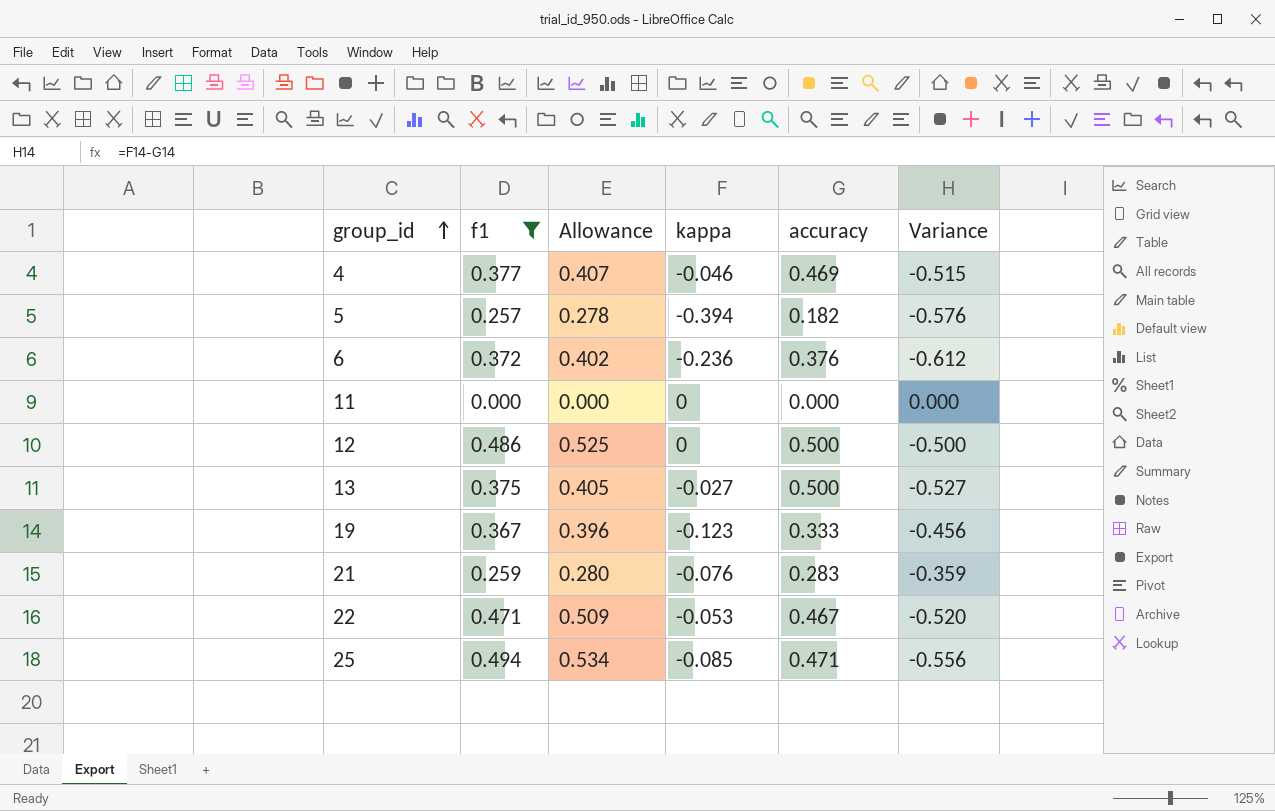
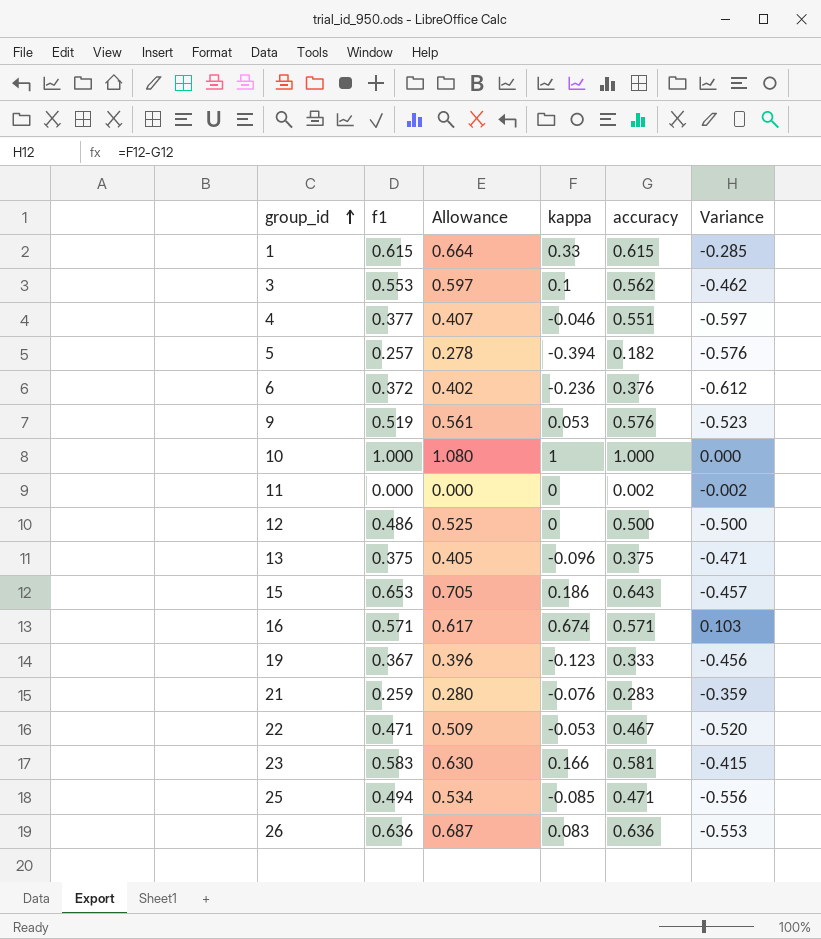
filter: f1 <= 0.494 -> none
4 | accuracy: 0.469 -> 0.551
4 | Variance: -0.515 -> -0.597
11 | accuracy: 0.000 -> 0.002
11 | Variance: 0.000 -> -0.002
13 | kappa: -0.027 -> -0.096
13 | accuracy: 0.500 -> 0.375
13 | Variance: -0.527 -> -0.471

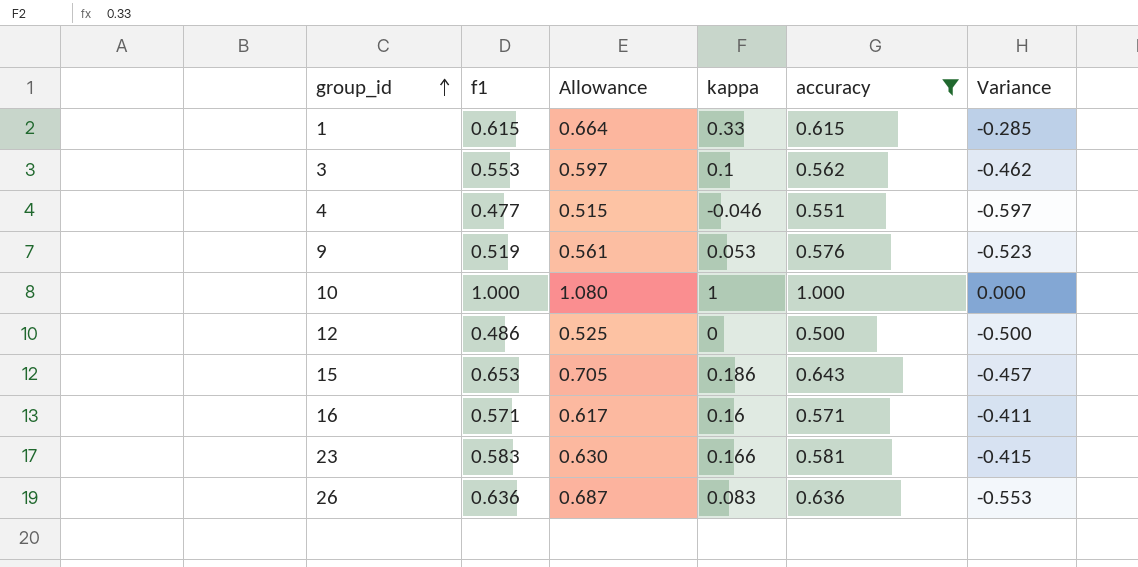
filter: none -> accuracy >= 0.500
4 | f1: 0.377 -> 0.477
4 | Allowance: 0.407 -> 0.515
16 | kappa: 0.674 -> 0.16
16 | Variance: 0.103 -> -0.411

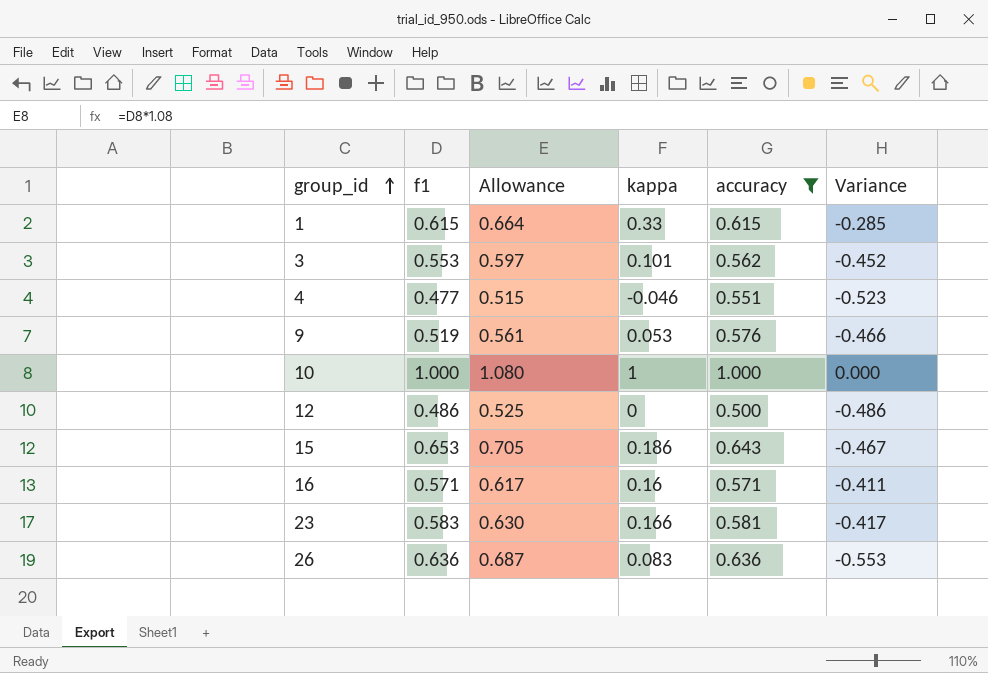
column Variance | formula: [kappa] - [accuracy] -> [kappa] - [f1]
3 | kappa: 0.1 -> 0.101

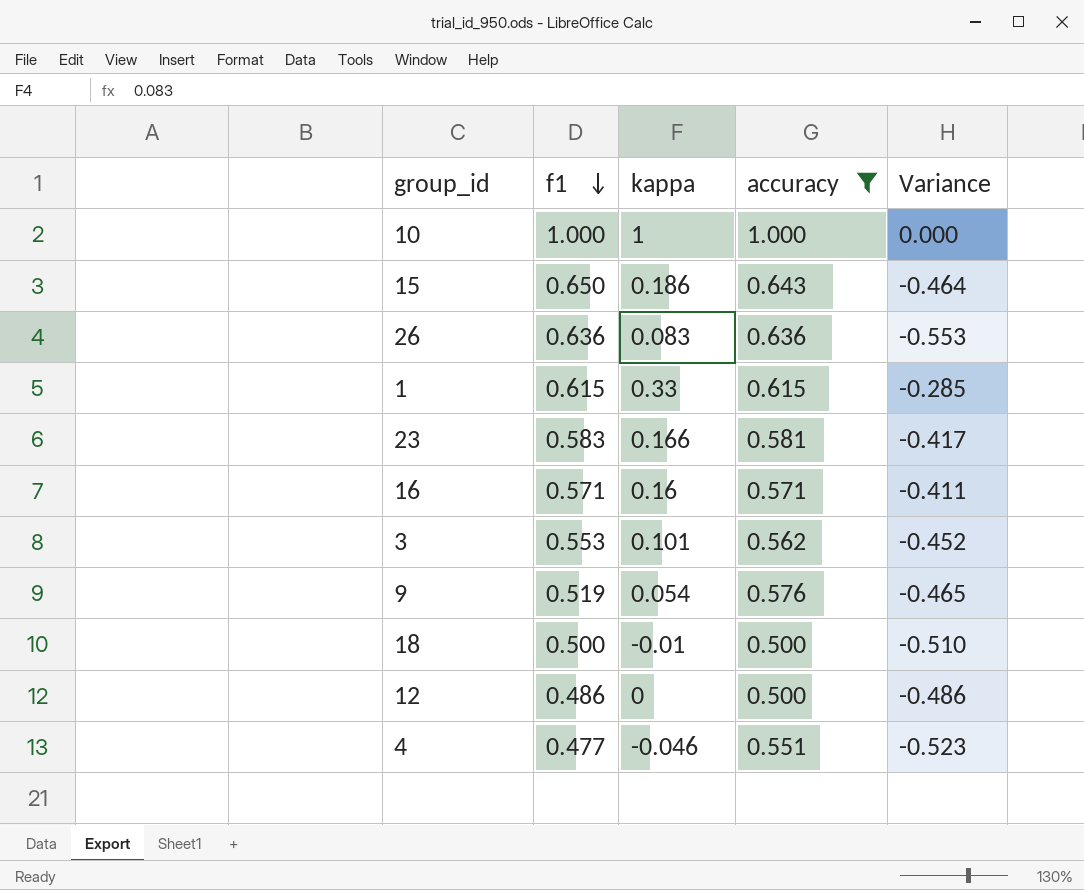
row order: group_id ascending -> f1 descending
column Allowance | formula: [f1] * 1.08 -> none
15 | f1: 0.653 -> 0.650
15 | Variance: -0.467 -> -0.464
9 | kappa: 0.053 -> 0.054
9 | Variance: -0.466 -> -0.465
row 18: none -> 0.500 | -0.01 | 0.500 | -0.510

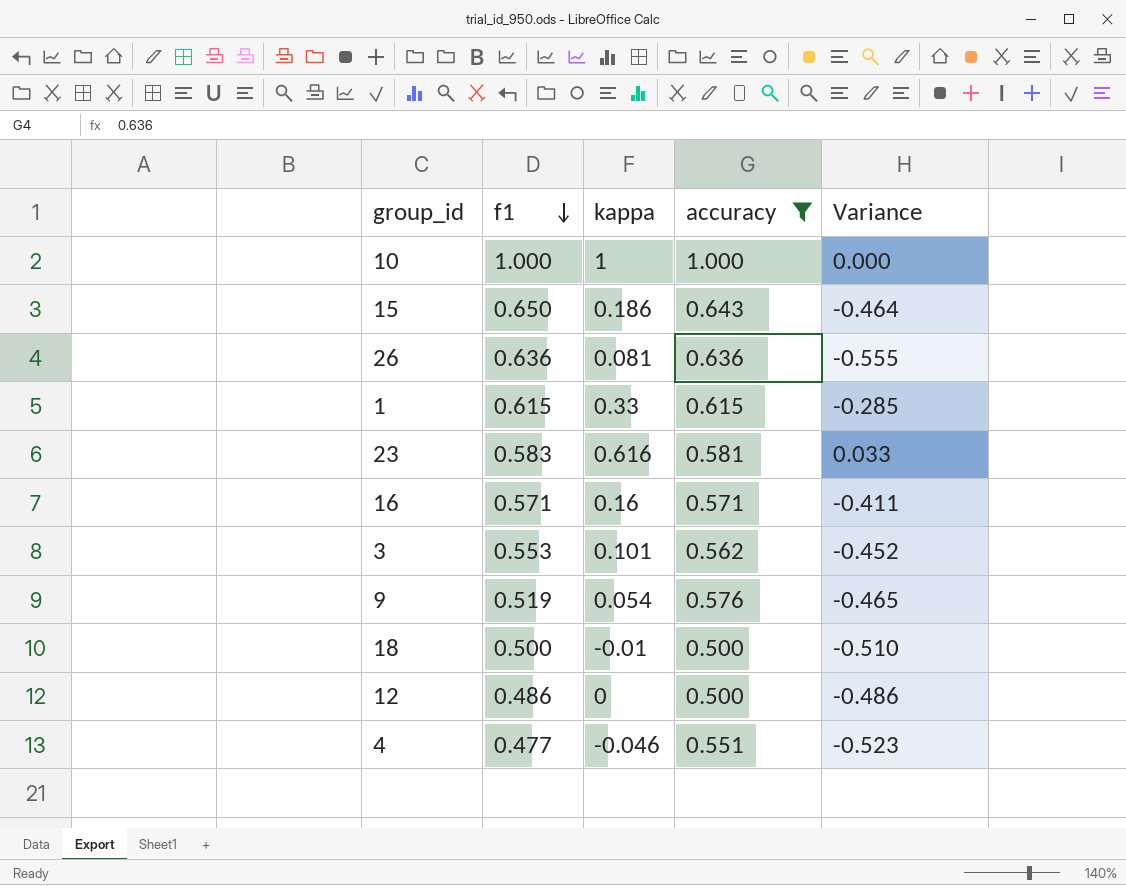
26 | kappa: 0.083 -> 0.081
26 | Variance: -0.553 -> -0.555
23 | kappa: 0.166 -> 0.616
23 | Variance: -0.417 -> 0.033

